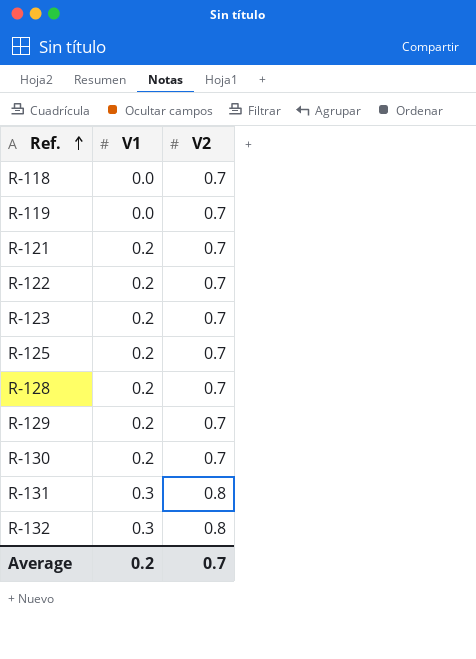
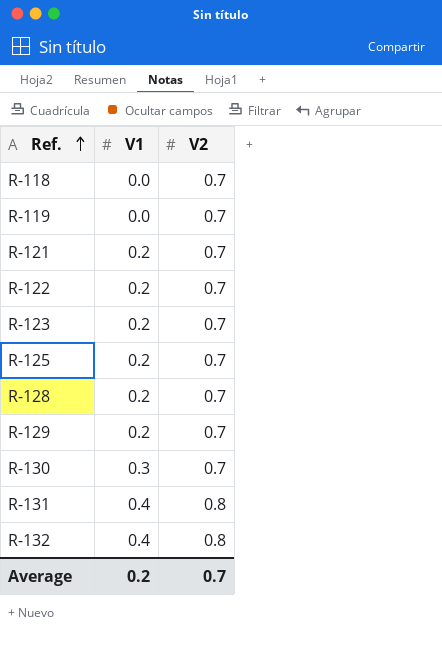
R-130 | V1: 0.2 -> 0.3
R-131 | V1: 0.3 -> 0.4
R-132 | V1: 0.3 -> 0.4

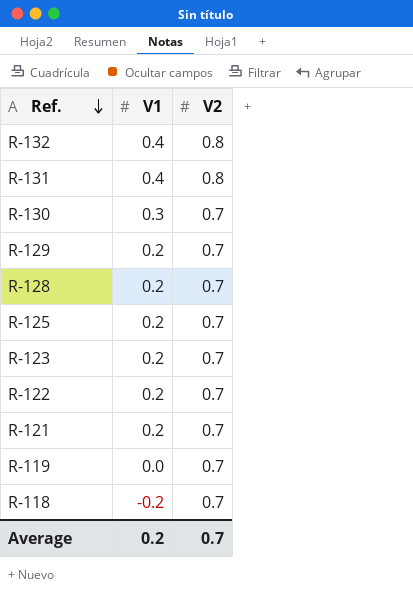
row order: Ref. ascending -> Ref. descending
R-118 | V1: 0.0 -> -0.2

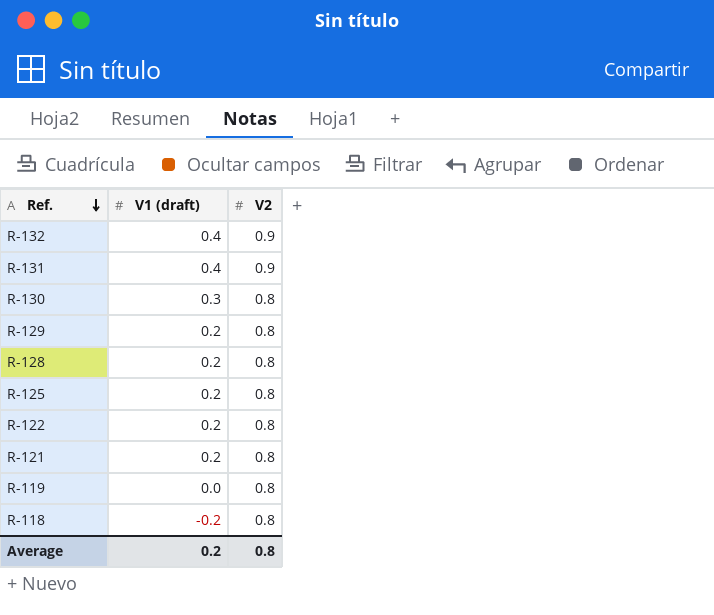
column name: V1 -> V1 (draft)
row R-123: 0.2 | 0.7 -> none
R-132 | V2: 0.8 -> 0.9
R-131 | V2: 0.8 -> 0.9
R-130 | V2: 0.7 -> 0.8
R-129 | V2: 0.7 -> 0.8
R-128 | V2: 0.7 -> 0.8
R-125 | V2: 0.7 -> 0.8
R-122 | V2: 0.7 -> 0.8
R-121 | V2: 0.7 -> 0.8
R-119 | V2: 0.7 -> 0.8
R-118 | V2: 0.7 -> 0.8
Average | V2: 0.7 -> 0.8

